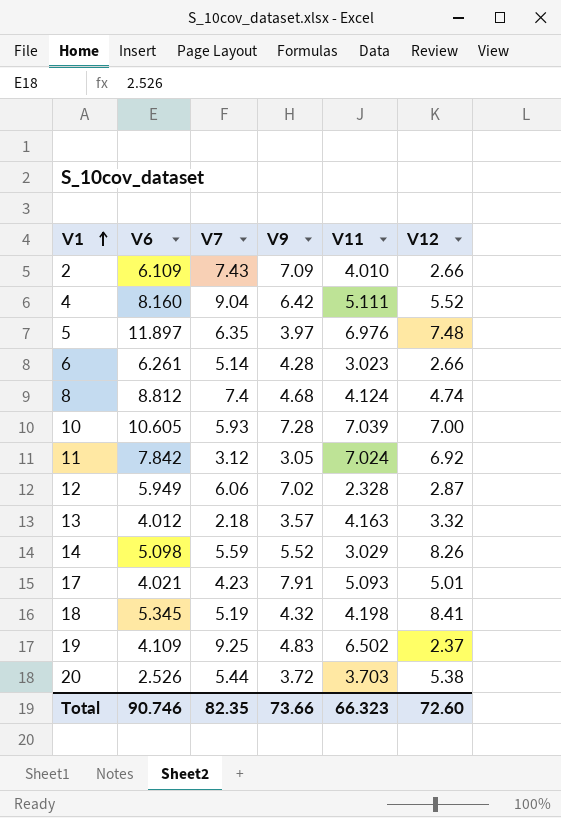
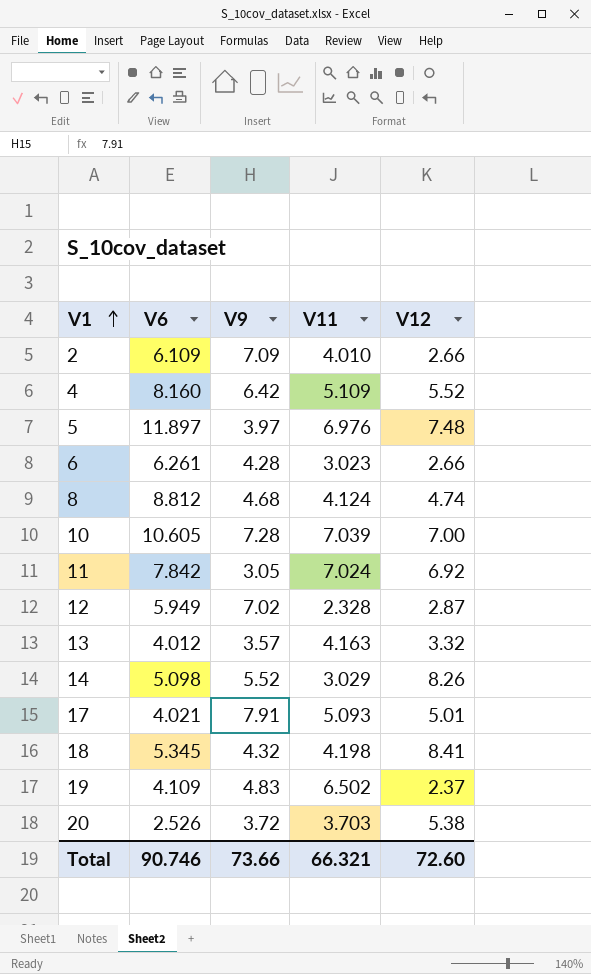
column V7 | position: 3 -> none
4 | V11: 5.111 -> 5.109
Total | V11: 66.323 -> 66.321

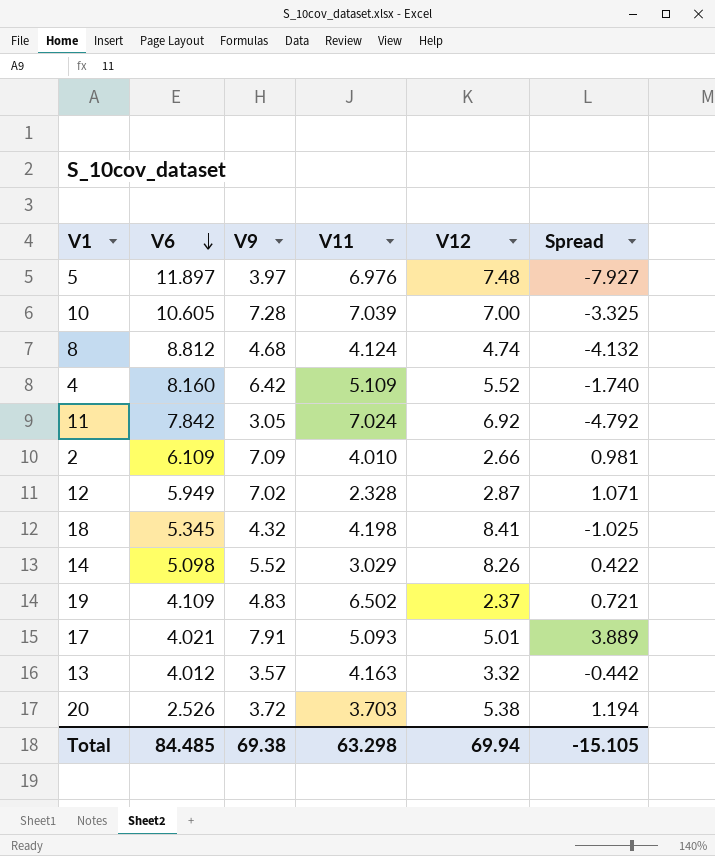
row order: V1 ascending -> V6 descending
column Spread | formula: none -> [V9] - [V6]
row 6: 6.261 | 4.28 | 3.023 | 2.66 -> none
Total | V6: 90.746 -> 84.485
Total | V9: 73.66 -> 69.38
Total | V11: 66.321 -> 63.298
Total | V12: 72.60 -> 69.94

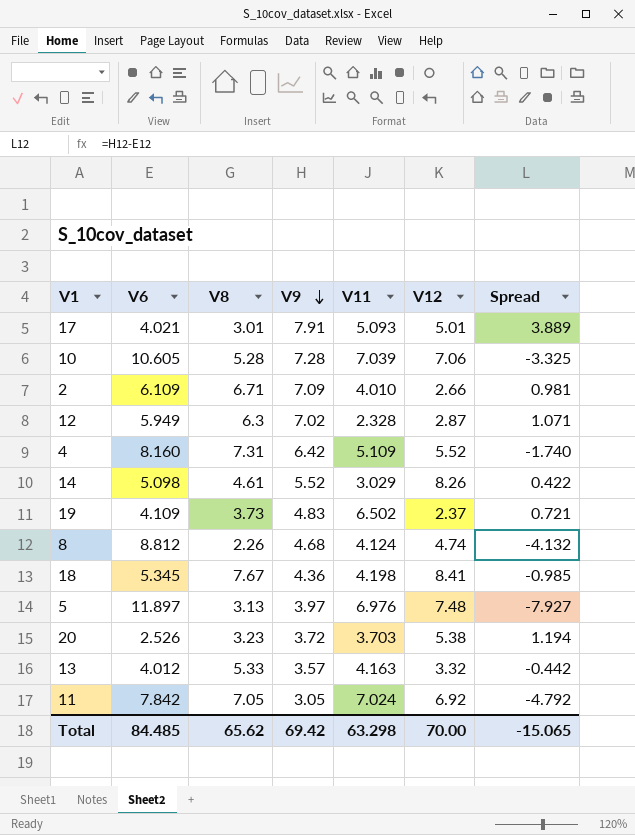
row order: V6 descending -> V9 descending
column V8 | position: none -> 3
10 | V12: 7.00 -> 7.06
18 | V9: 4.32 -> 4.36
18 | Spread: -1.025 -> -0.985
Total | V9: 69.38 -> 69.42
Total | V12: 69.94 -> 70.00
Total | Spread: -15.105 -> -15.065

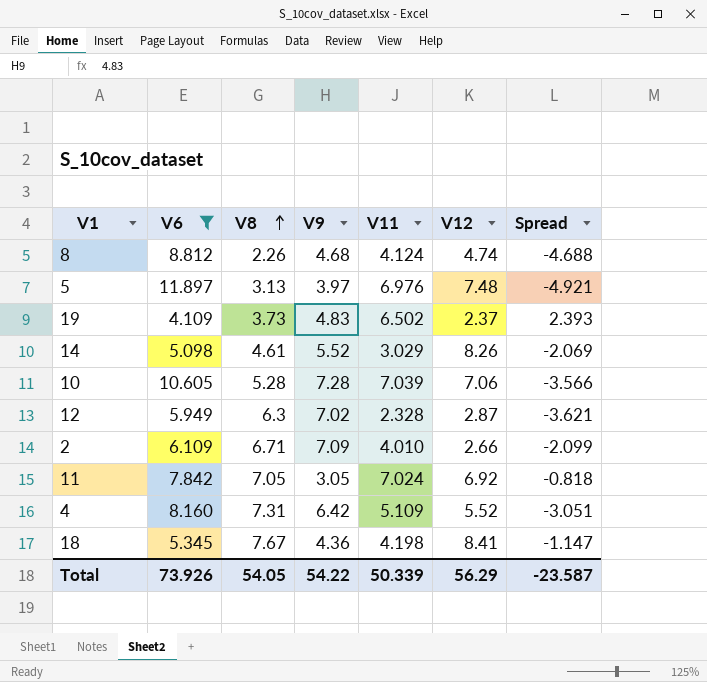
filter: none -> V6 >= 4.109
row order: V9 descending -> V8 ascending
column Spread | formula: [V9] - [V6] -> [V11] - [V6]
Total | V6: 84.485 -> 73.926
Total | V8: 65.62 -> 54.05
Total | V9: 69.42 -> 54.22
Total | V11: 63.298 -> 50.339
Total | V12: 70.00 -> 56.29
Total | Spread: -15.065 -> -23.587

